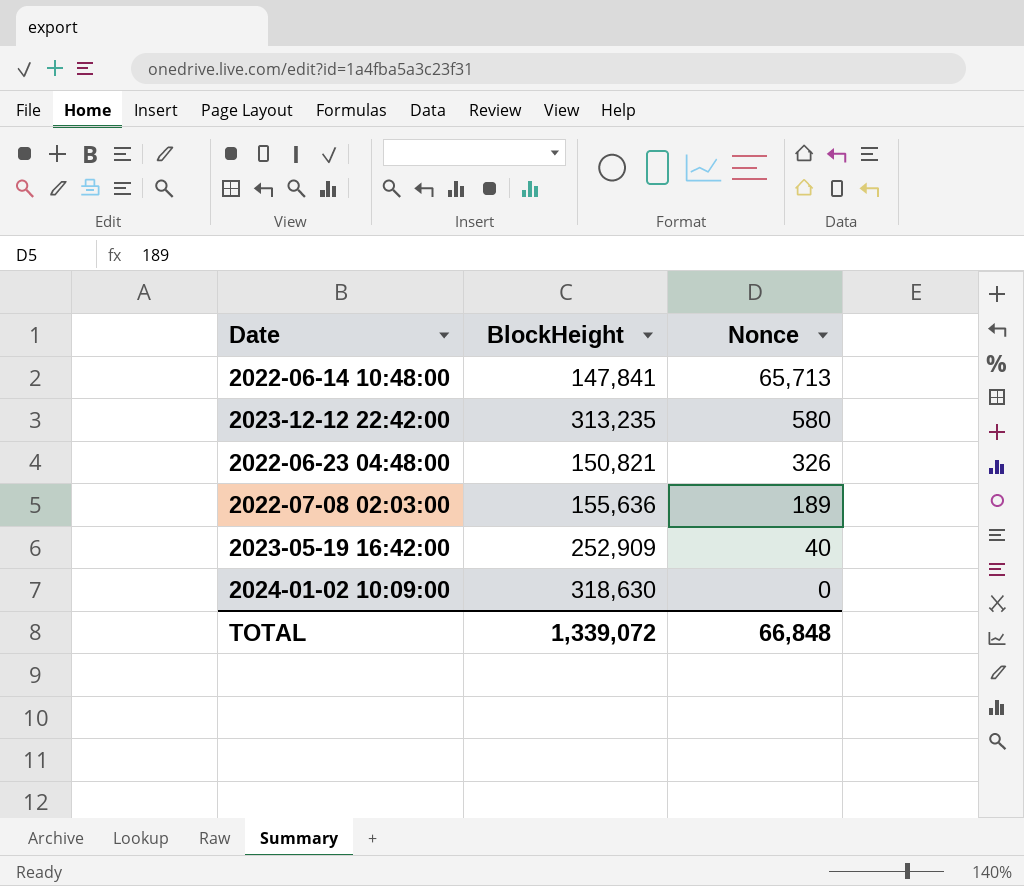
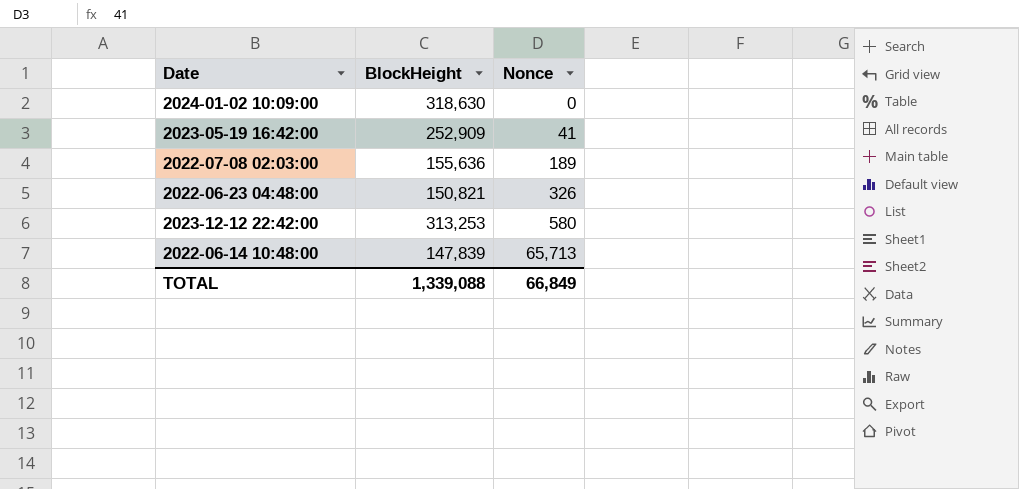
row order: Nonce descending -> Nonce ascending
2023-05-19 16:42:00 | Nonce: 40 -> 41
2023-12-12 22:42:00 | BlockHeight: 313,235 -> 313,253
2022-06-14 10:48:00 | BlockHeight: 147,841 -> 147,839
TOTAL | BlockHeight: 1,339,072 -> 1,339,088
TOTAL | Nonce: 66,848 -> 66,849

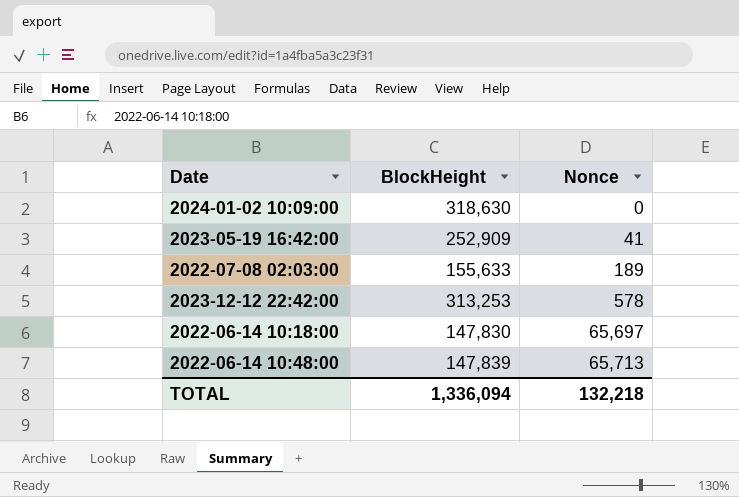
row 2022-06-23 04:48:00: 150,821 | 326 -> none
2022-07-08 02:03:00 | BlockHeight: 155,636 -> 155,633
2023-12-12 22:42:00 | Nonce: 580 -> 578
row 2022-06-14 10:18:00: none -> 147,830 | 65,697
TOTAL | BlockHeight: 1,339,088 -> 1,336,094
TOTAL | Nonce: 66,849 -> 132,218

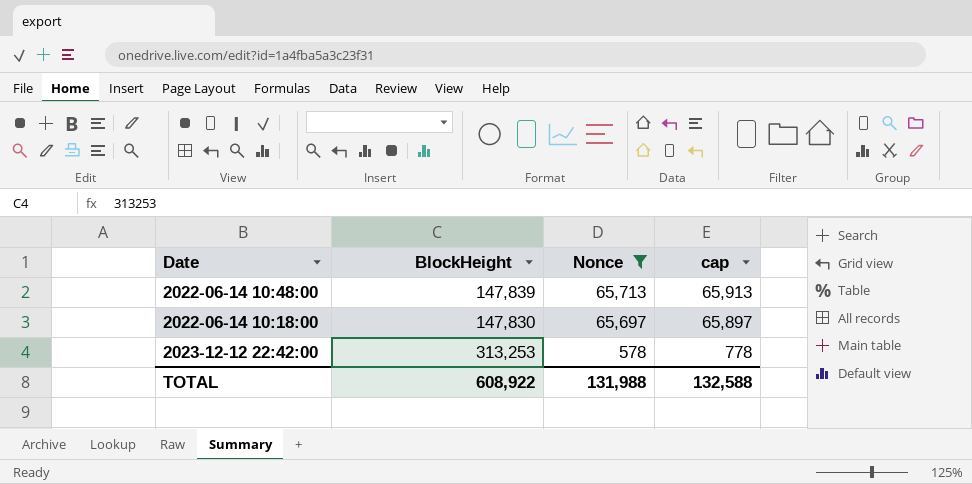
filter: none -> Nonce >= 578
row order: Nonce ascending -> Nonce descending
column cap | formula: none -> [Nonce] + 200
TOTAL | BlockHeight: 1,336,094 -> 608,922
TOTAL | Nonce: 132,218 -> 131,988

